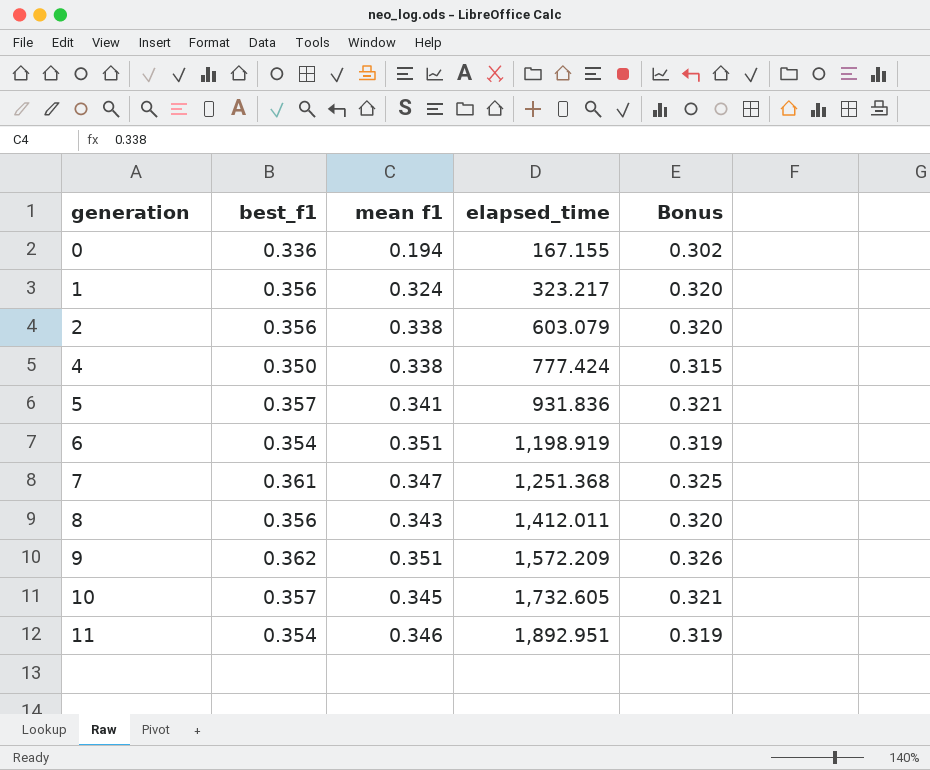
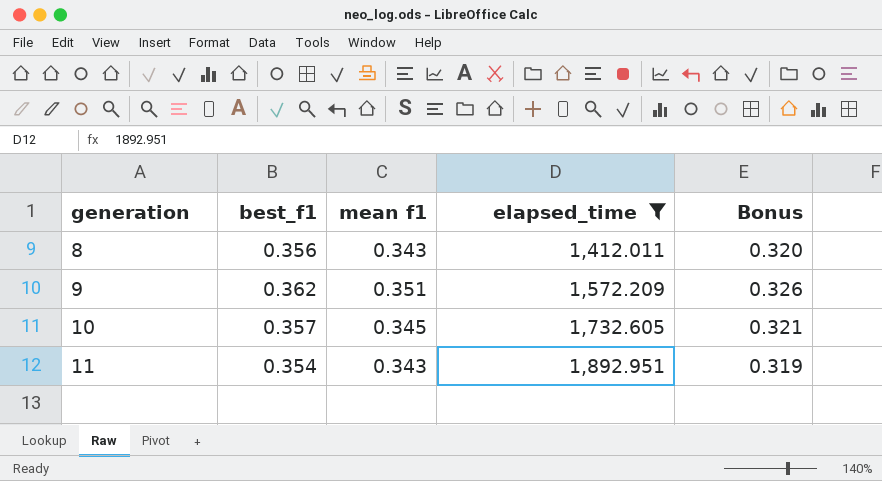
filter: none -> elapsed_time >= 1,412.011
11 | mean f1: 0.346 -> 0.343

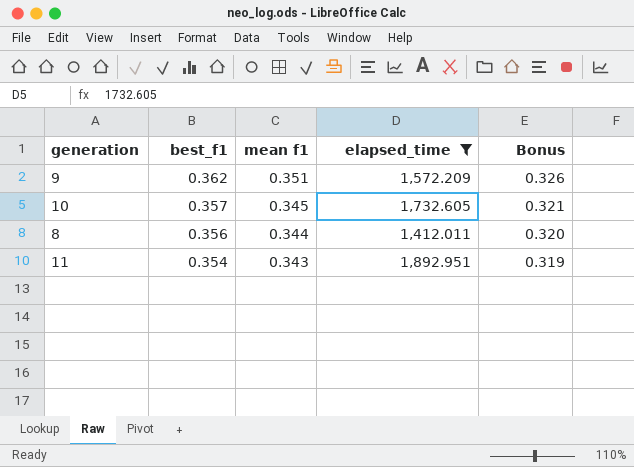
row order: generation ascending -> best_f1 descending
8 | mean f1: 0.343 -> 0.344

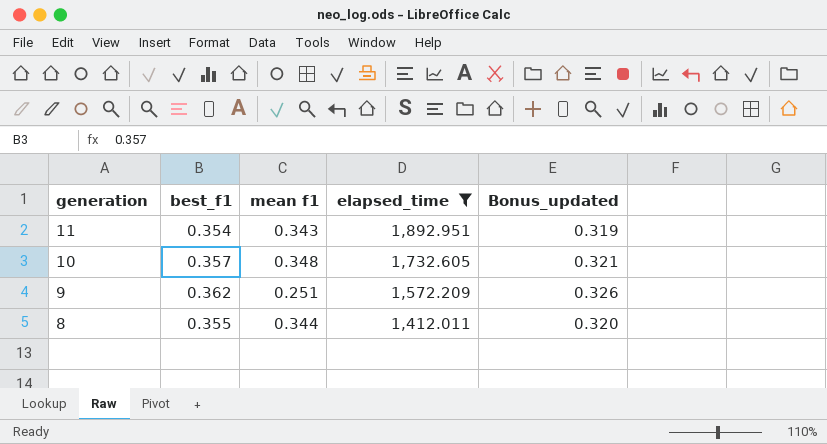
row order: best_f1 descending -> generation descending
column name: Bonus -> Bonus_updated
10 | mean f1: 0.345 -> 0.348
9 | mean f1: 0.351 -> 0.251
8 | best_f1: 0.356 -> 0.355

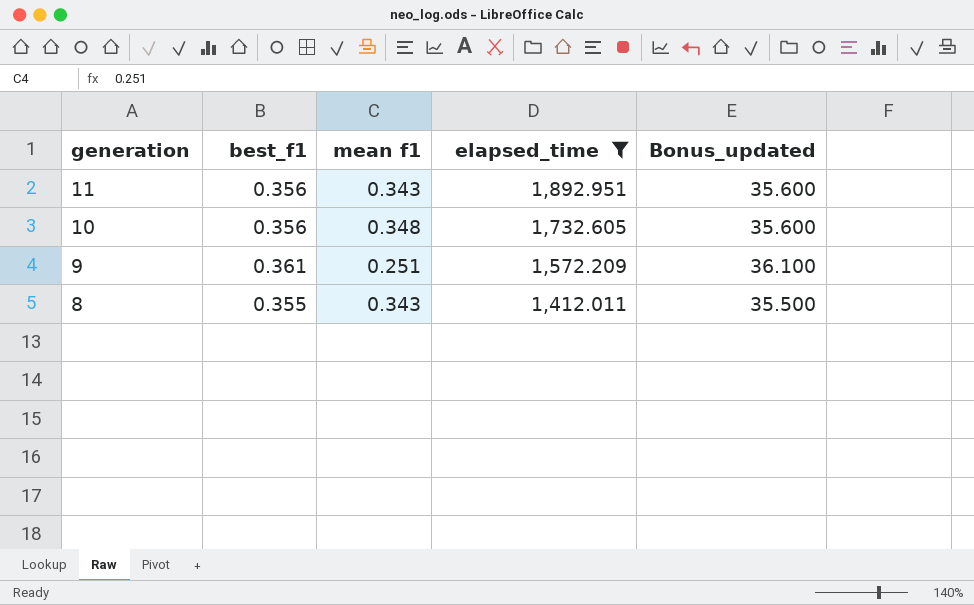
column Bonus_updated | formula: [best_f1] * 0.9 -> [best_f1] * 100
11 | best_f1: 0.354 -> 0.356
10 | best_f1: 0.357 -> 0.356
9 | best_f1: 0.362 -> 0.361
8 | mean f1: 0.344 -> 0.343

